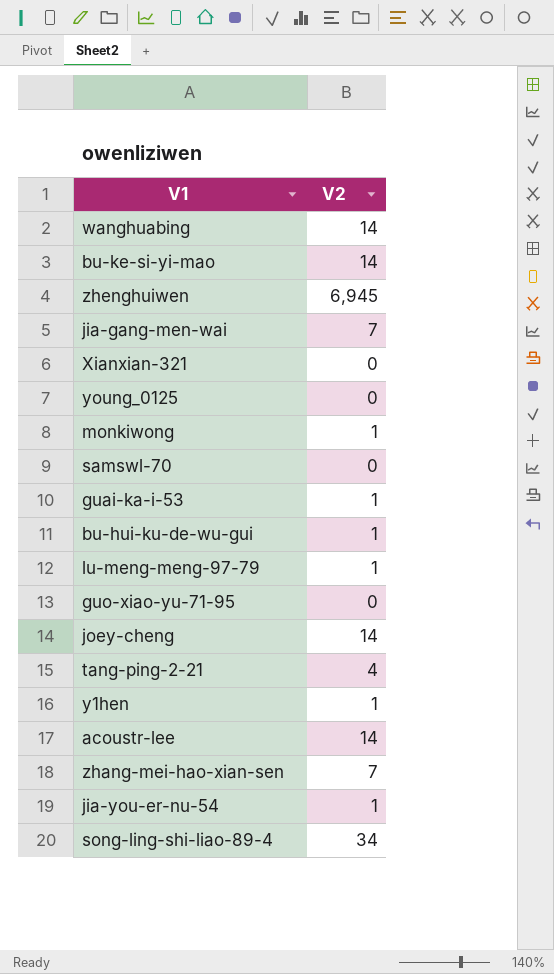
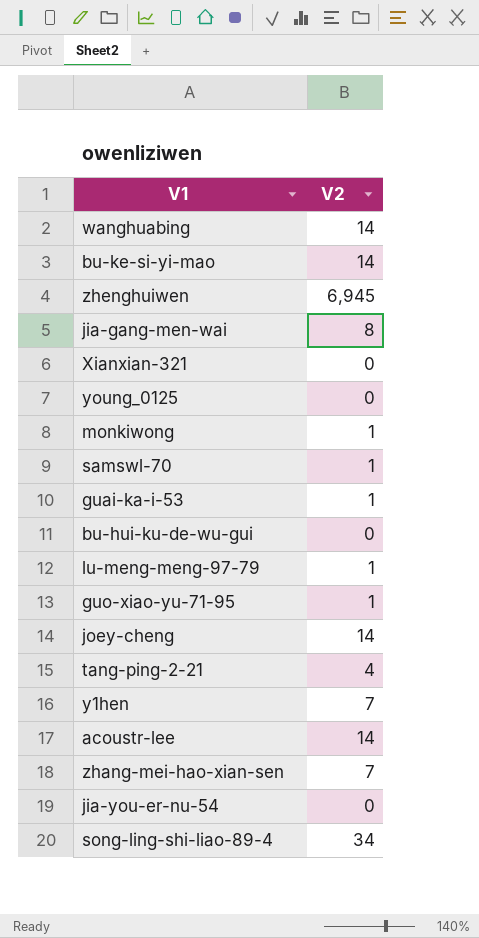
jia-gang-men-wai | V2: 7 -> 8
samswl-70 | V2: 0 -> 1
bu-hui-ku-de-wu-gui | V2: 1 -> 0
guo-xiao-yu-71-95 | V2: 0 -> 1
y1hen | V2: 1 -> 7
jia-you-er-nu-54 | V2: 1 -> 0

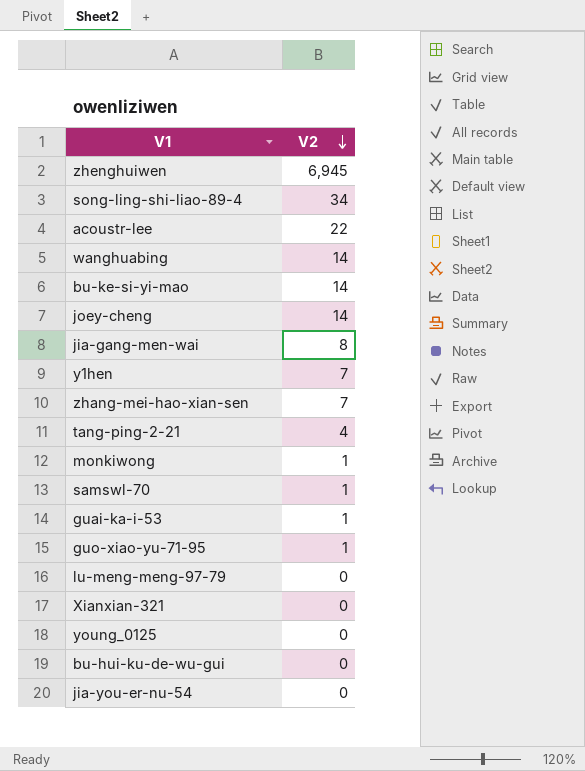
row order: none -> V2 descending
acoustr-lee | V2: 14 -> 22
lu-meng-meng-97-79 | V2: 1 -> 0

